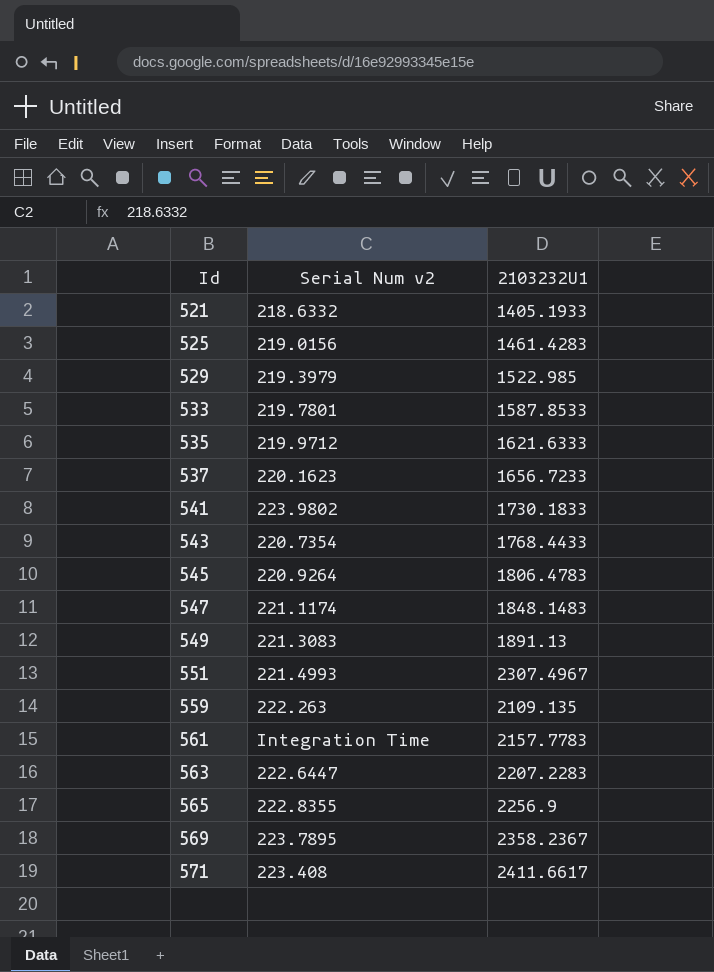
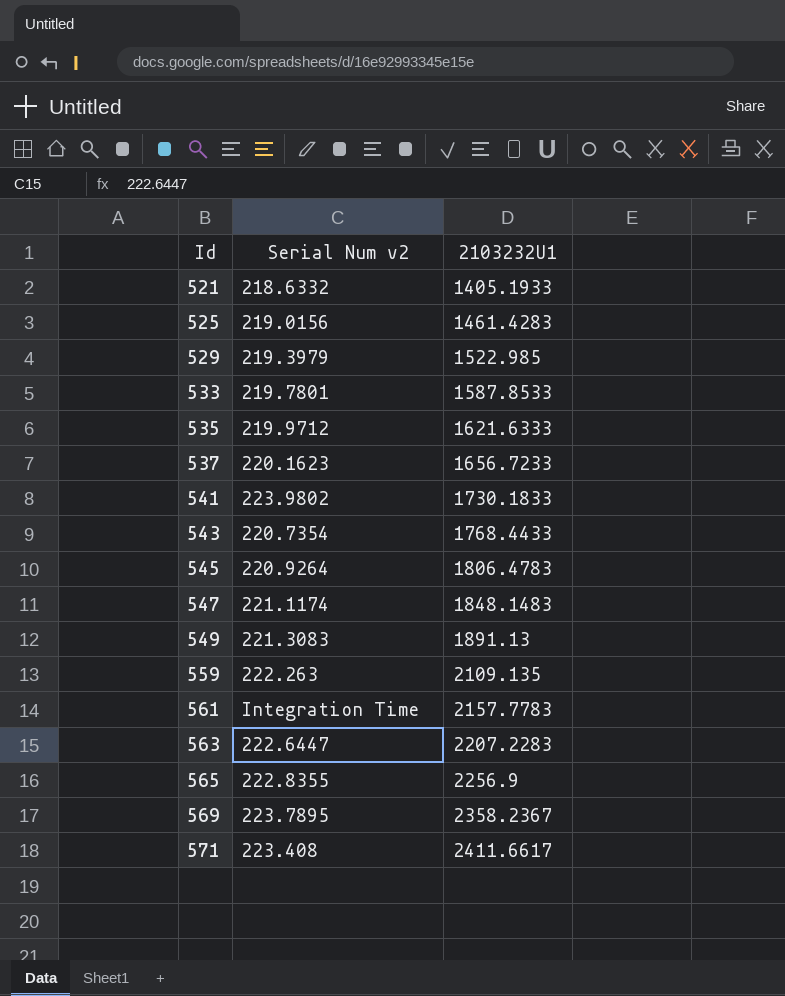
row 551: 221.4993 | 2307.4967 -> none

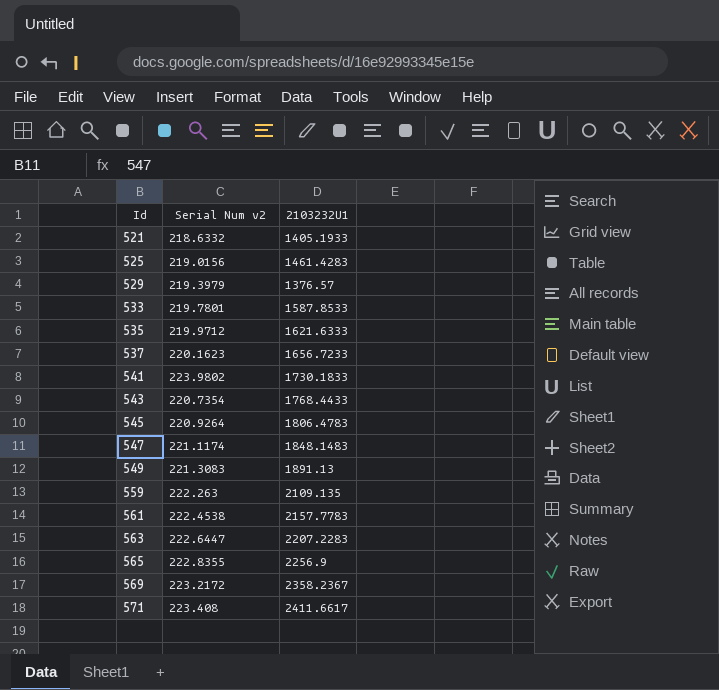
529 | 2103232U1: 1522.985 -> 1376.57
561 | Serial Num v2: Integration Time -> 222.4538
569 | Serial Num v2: 223.7895 -> 223.2172

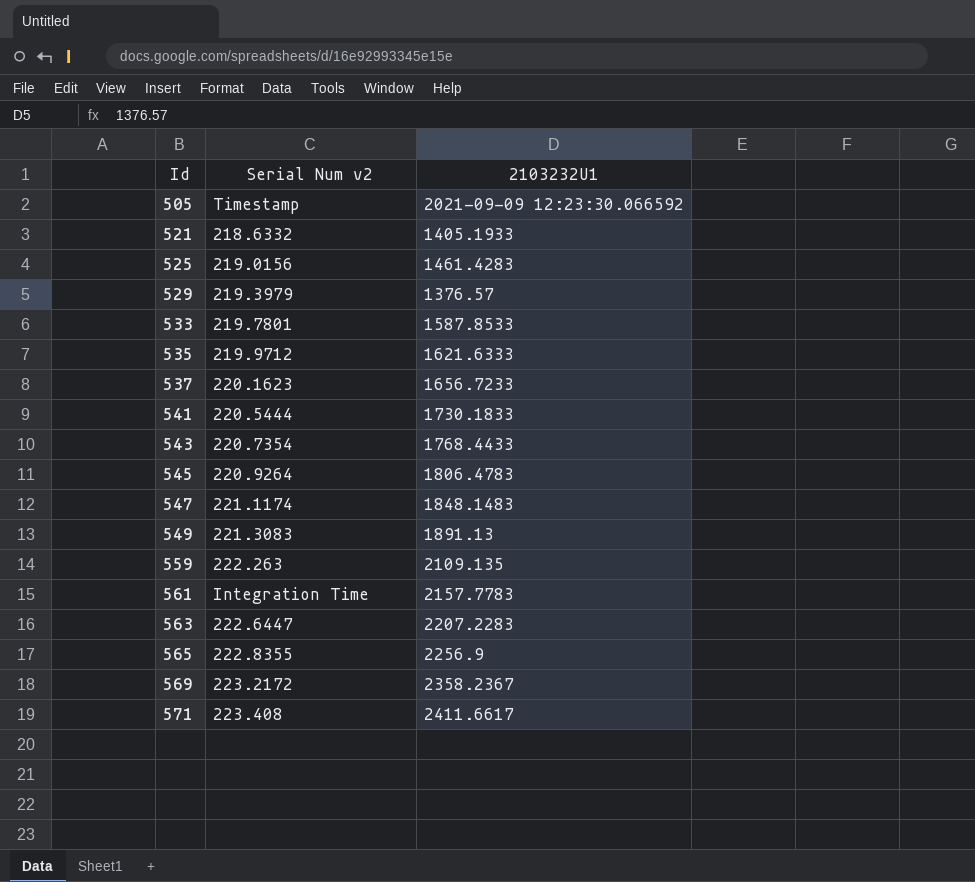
row 505: none -> Timestamp | 2021-09-09 12:23:30.066592
541 | Serial Num v2: 223.9802 -> 220.5444
561 | Serial Num v2: 222.4538 -> Integration Time

